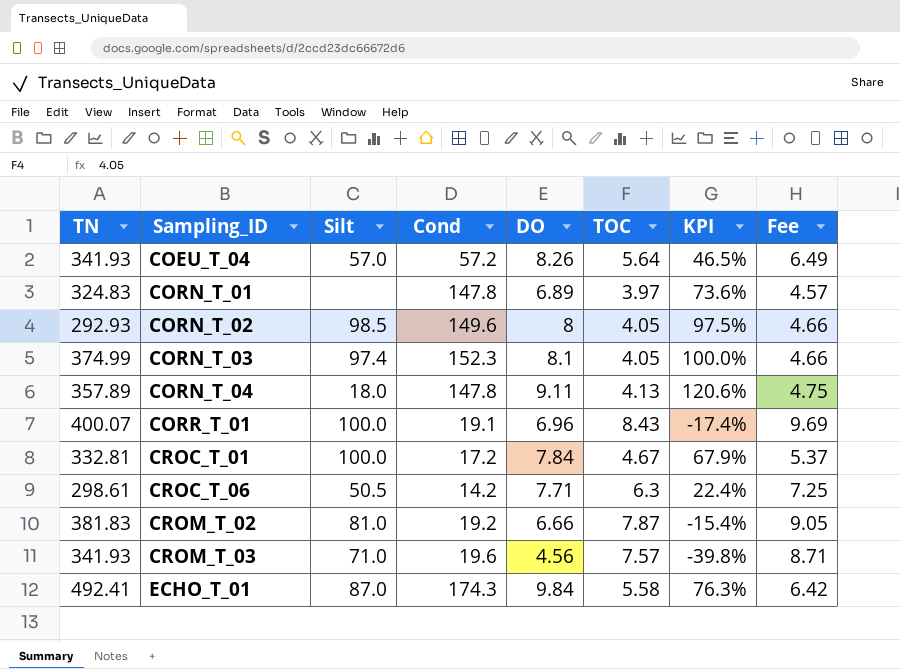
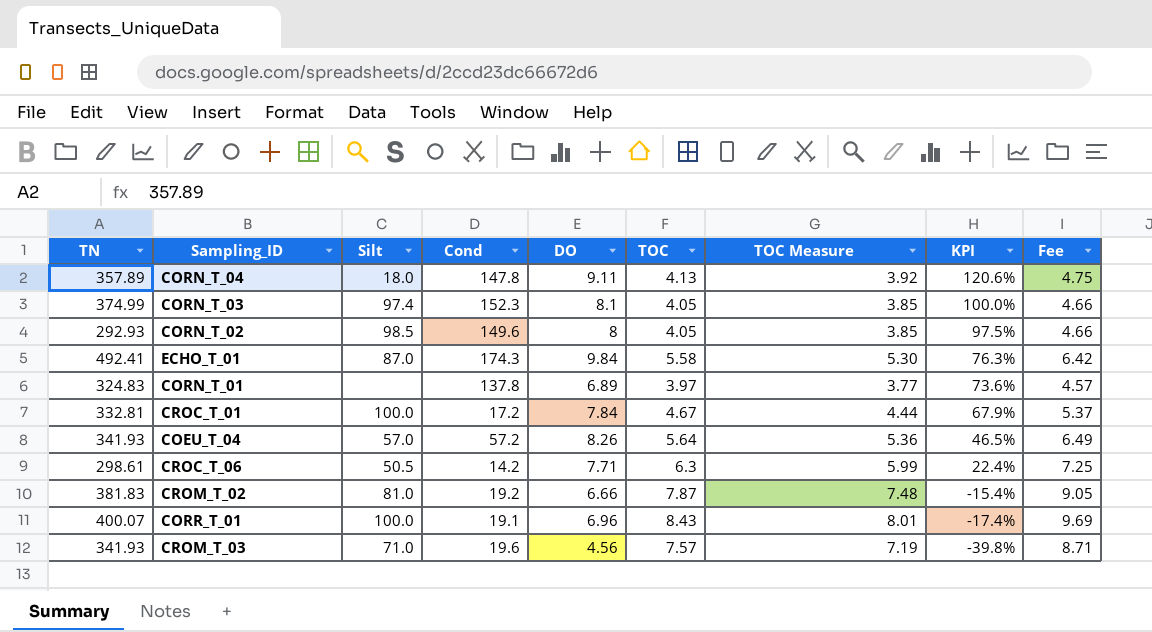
row order: Sampling_ID ascending -> KPI descending
column TOC Measure | formula: none -> [TOC] * 0.95
CORN_T_01 | Cond: 147.8 -> 137.8

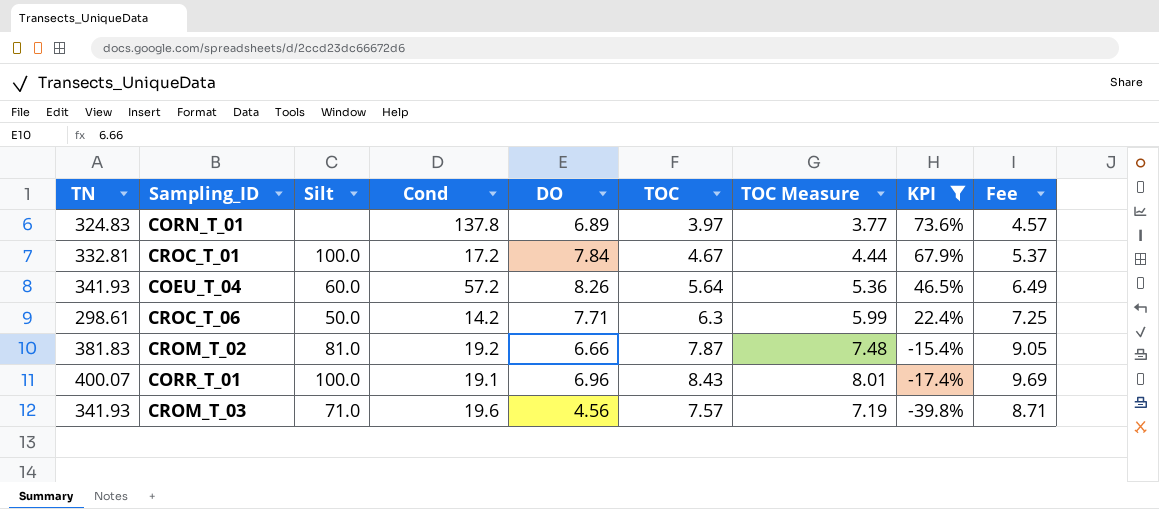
filter: none -> KPI <= 73.6%
COEU_T_04 | Silt: 57.0 -> 60.0
CROC_T_06 | Silt: 50.5 -> 50.0

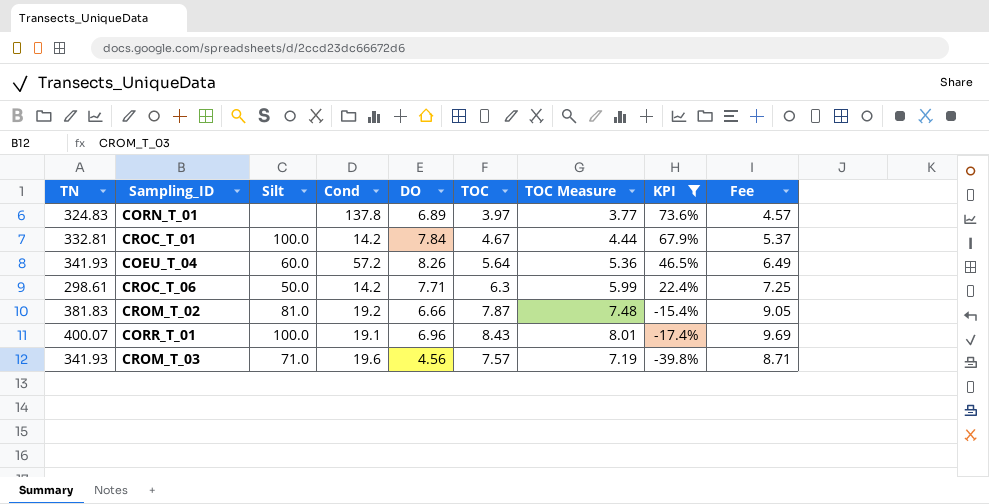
CROC_T_01 | Cond: 17.2 -> 14.2

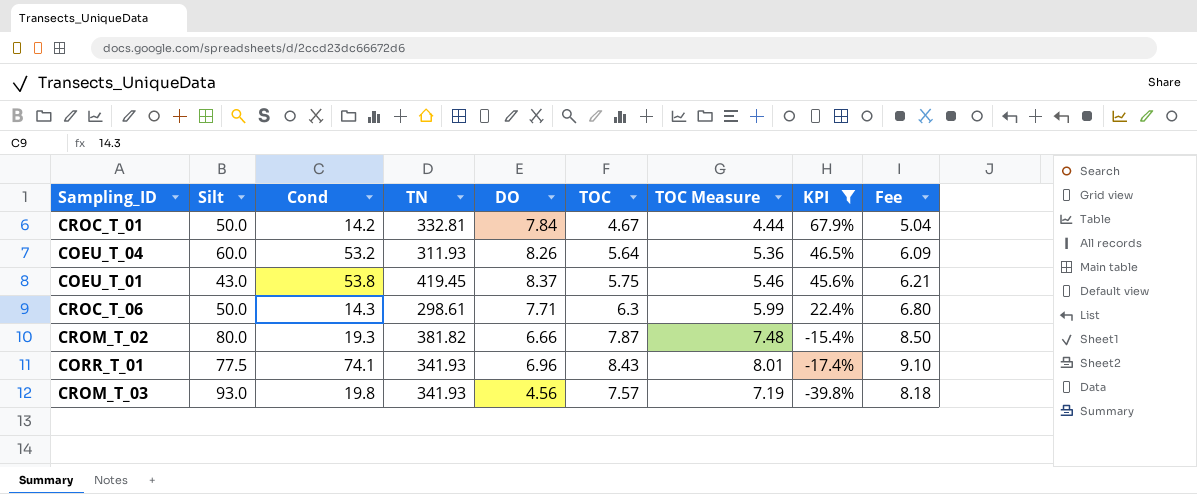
column TN | position: 1 -> 4
column Fee | formula: [TOC] * 1.15 -> [TOC] * 1.08
row CORN_T_01: 324.83 | none | 137.8 | 6.89 | 3.97 | 3.77 | 73.6% | 4.57 -> none
CROC_T_01 | Silt: 100.0 -> 50.0
COEU_T_04 | Cond: 57.2 -> 53.2
COEU_T_04 | TN: 341.93 -> 311.93
row COEU_T_01: none -> 43.0 | 53.8 | 419.45 | 8.37 | 5.75 | 5.46 | 45.6% | 6.21
CROC_T_06 | Cond: 14.2 -> 14.3
CROM_T_02 | Silt: 81.0 -> 80.0
CROM_T_02 | Cond: 19.2 -> 19.3
CROM_T_02 | TN: 381.83 -> 381.82
CORR_T_01 | Silt: 100.0 -> 77.5
CORR_T_01 | Cond: 19.1 -> 74.1
CORR_T_01 | TN: 400.07 -> 341.93
CROM_T_03 | Silt: 71.0 -> 93.0
CROM_T_03 | Cond: 19.6 -> 19.8

